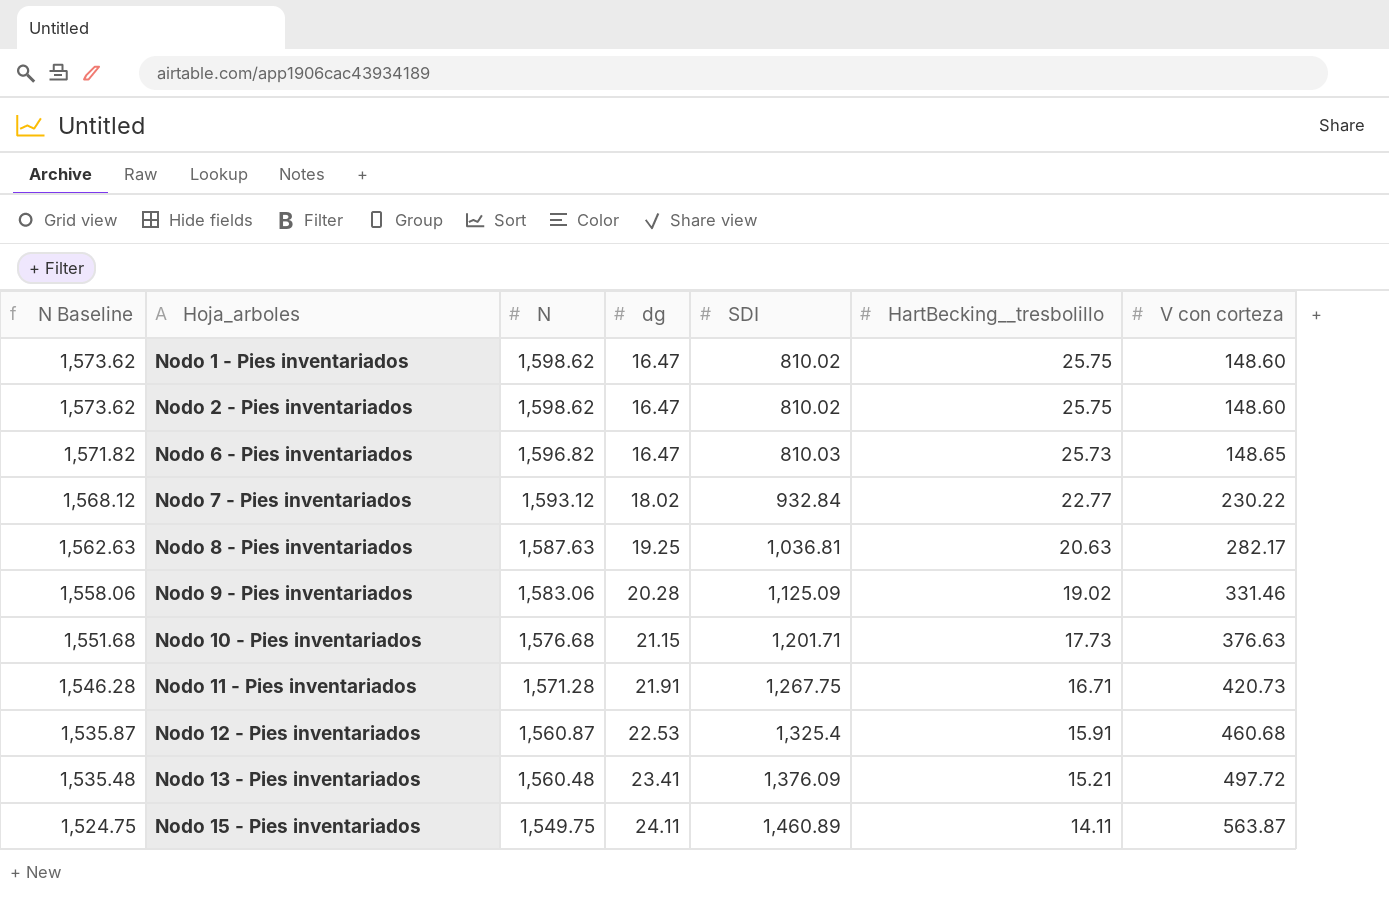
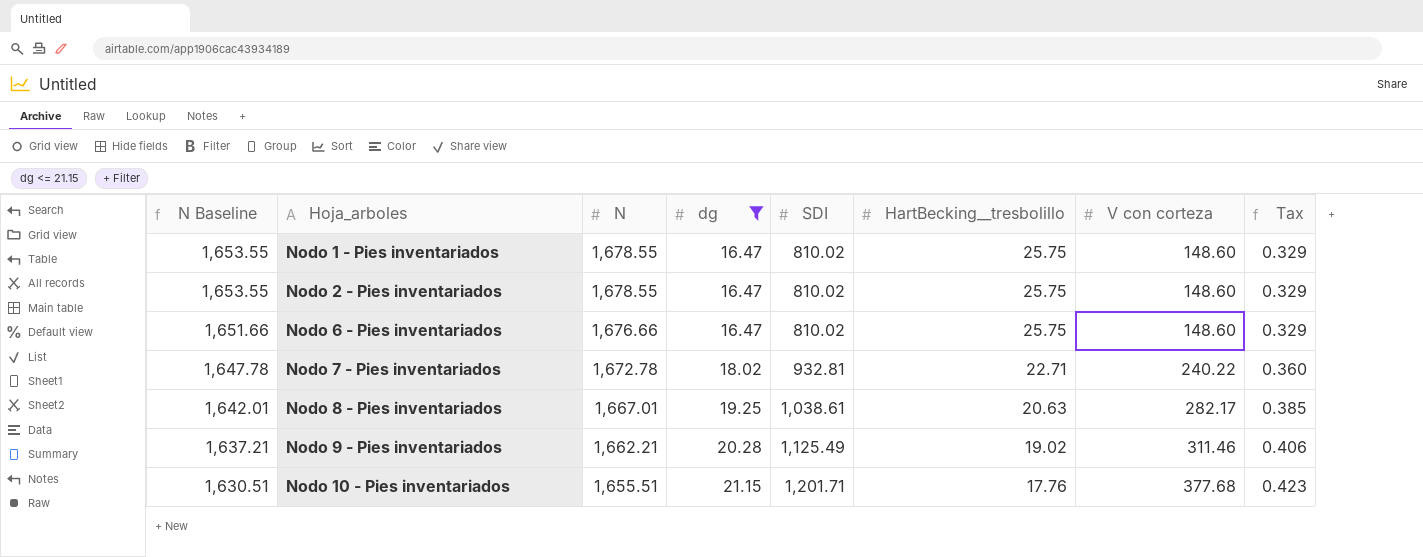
filter: none -> dg <= 21.15
column Tax | formula: none -> [dg] * 0.02
Nodo 1 - Pies inventariados | N Baseline: 1,573.62 -> 1,653.55
Nodo 1 - Pies inventariados | N: 1,598.62 -> 1,678.55
Nodo 2 - Pies inventariados | N Baseline: 1,573.62 -> 1,653.55
Nodo 2 - Pies inventariados | N: 1,598.62 -> 1,678.55
Nodo 6 - Pies inventariados | N Baseline: 1,571.82 -> 1,651.66
Nodo 6 - Pies inventariados | N: 1,596.82 -> 1,676.66
Nodo 6 - Pies inventariados | SDI: 810.03 -> 810.02
Nodo 6 - Pies inventariados | HartBecking__tresbolillo: 25.73 -> 25.75
Nodo 6 - Pies inventariados | V con corteza: 148.65 -> 148.60
Nodo 7 - Pies inventariados | N Baseline: 1,568.12 -> 1,647.78
Nodo 7 - Pies inventariados | N: 1,593.12 -> 1,672.78
Nodo 7 - Pies inventariados | SDI: 932.84 -> 932.81
Nodo 7 - Pies inventariados | HartBecking__tresbolillo: 22.77 -> 22.71
Nodo 7 - Pies inventariados | V con corteza: 230.22 -> 240.22
Nodo 8 - Pies inventariados | N Baseline: 1,562.63 -> 1,642.01
Nodo 8 - Pies inventariados | N: 1,587.63 -> 1,667.01
Nodo 8 - Pies inventariados | SDI: 1,036.81 -> 1,038.61
Nodo 9 - Pies inventariados | N Baseline: 1,558.06 -> 1,637.21
Nodo 9 - Pies inventariados | N: 1,583.06 -> 1,662.21
Nodo 9 - Pies inventariados | SDI: 1,125.09 -> 1,125.49
Nodo 9 - Pies inventariados | V con corteza: 331.46 -> 311.46
Nodo 10 - Pies inventariados | N Baseline: 1,551.68 -> 1,630.51
Nodo 10 - Pies inventariados | N: 1,576.68 -> 1,655.51
Nodo 10 - Pies inventariados | HartBecking__tresbolillo: 17.73 -> 17.76
Nodo 10 - Pies inventariados | V con corteza: 376.63 -> 377.68

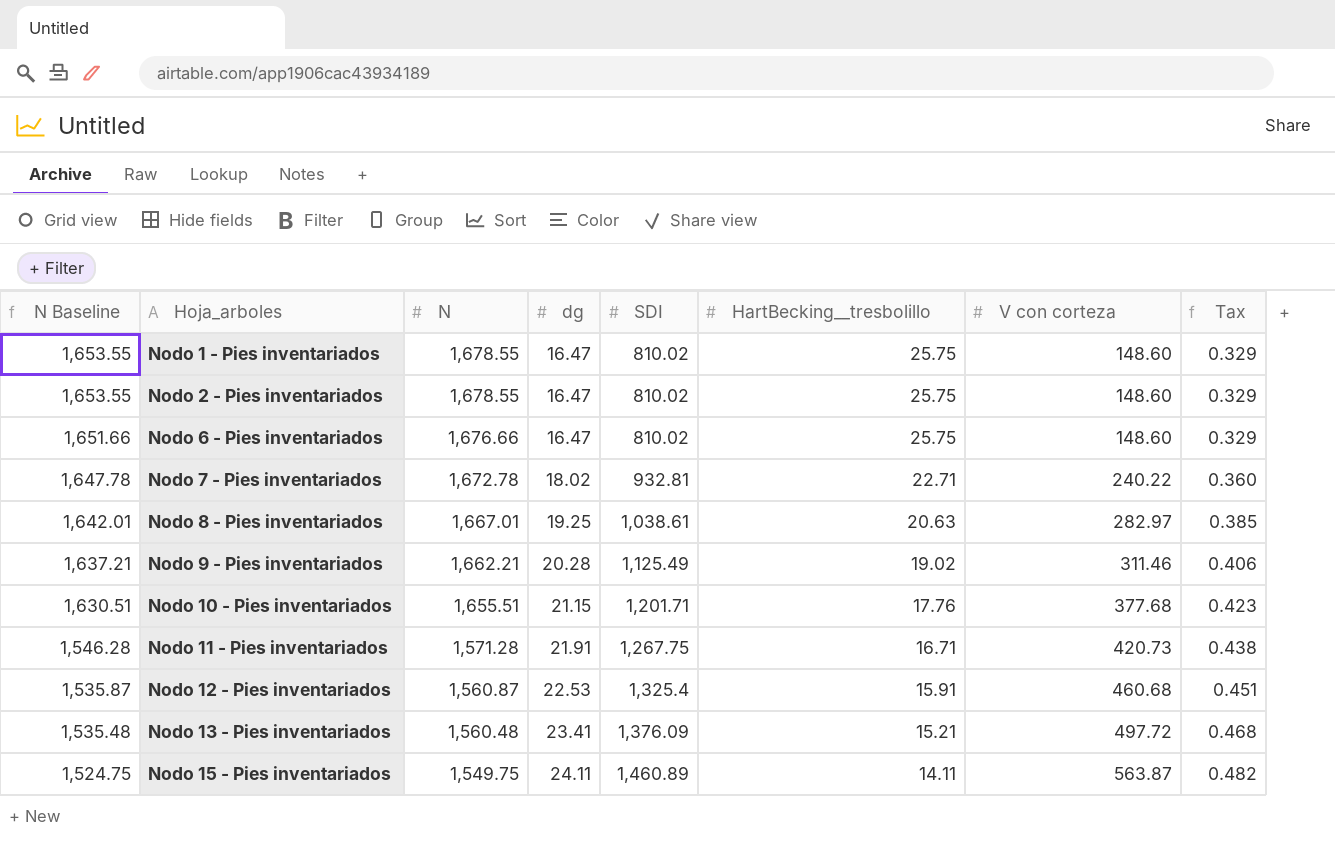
filter: dg <= 21.15 -> none
Nodo 8 - Pies inventariados | V con corteza: 282.17 -> 282.97

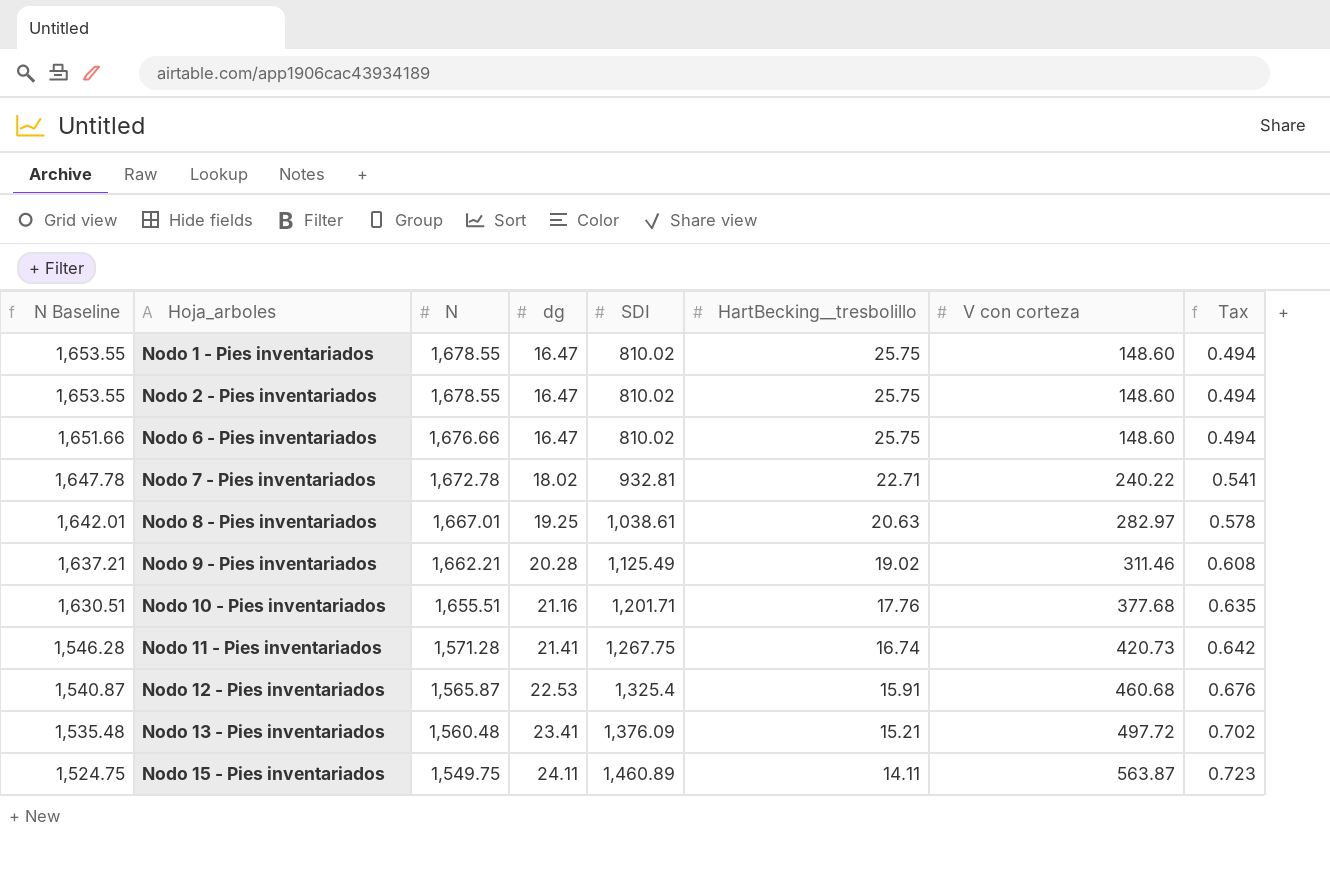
column Tax | formula: [dg] * 0.02 -> [dg] * 0.03
Nodo 10 - Pies inventariados | dg: 21.15 -> 21.16
Nodo 11 - Pies inventariados | dg: 21.91 -> 21.41
Nodo 11 - Pies inventariados | HartBecking__tresbolillo: 16.71 -> 16.74
Nodo 12 - Pies inventariados | N Baseline: 1,535.87 -> 1,540.87
Nodo 12 - Pies inventariados | N: 1,560.87 -> 1,565.87

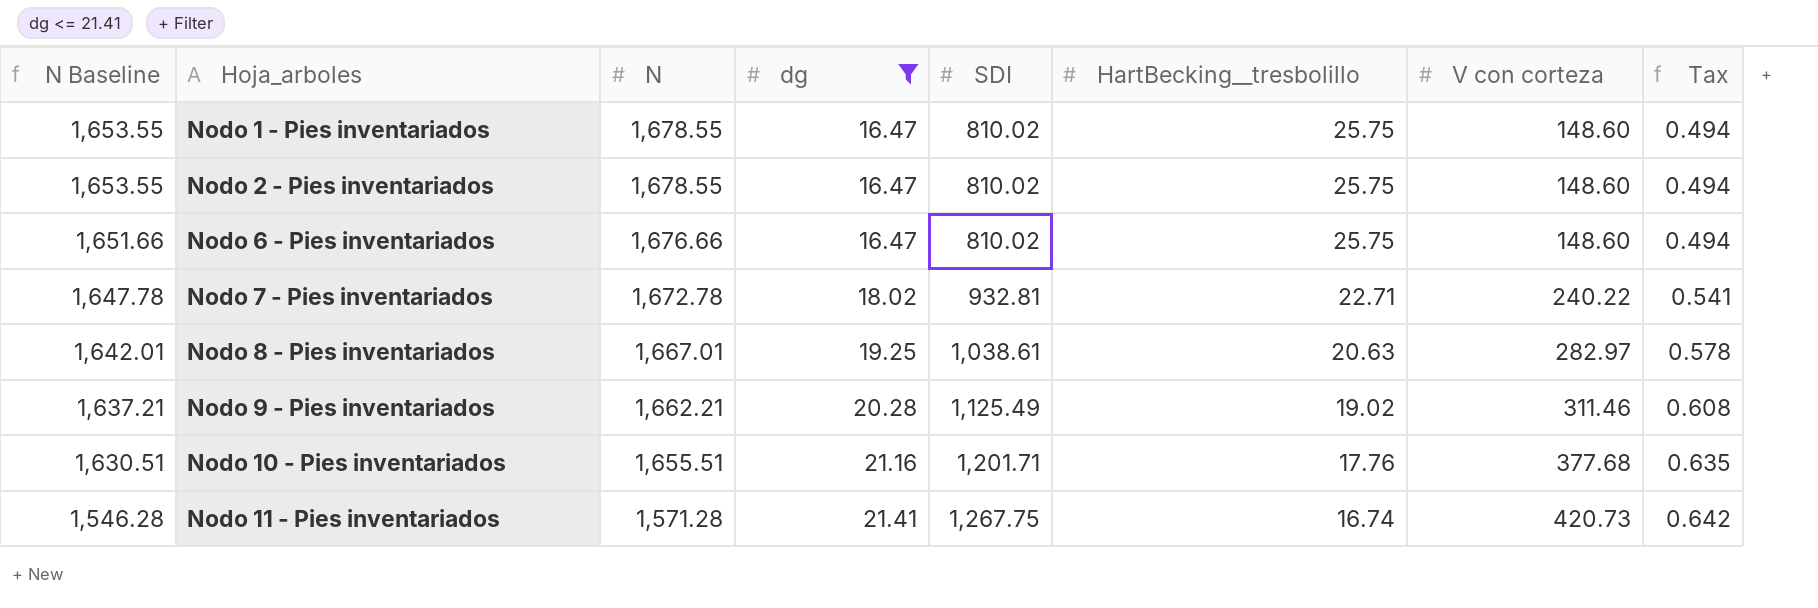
filter: none -> dg <= 21.41

